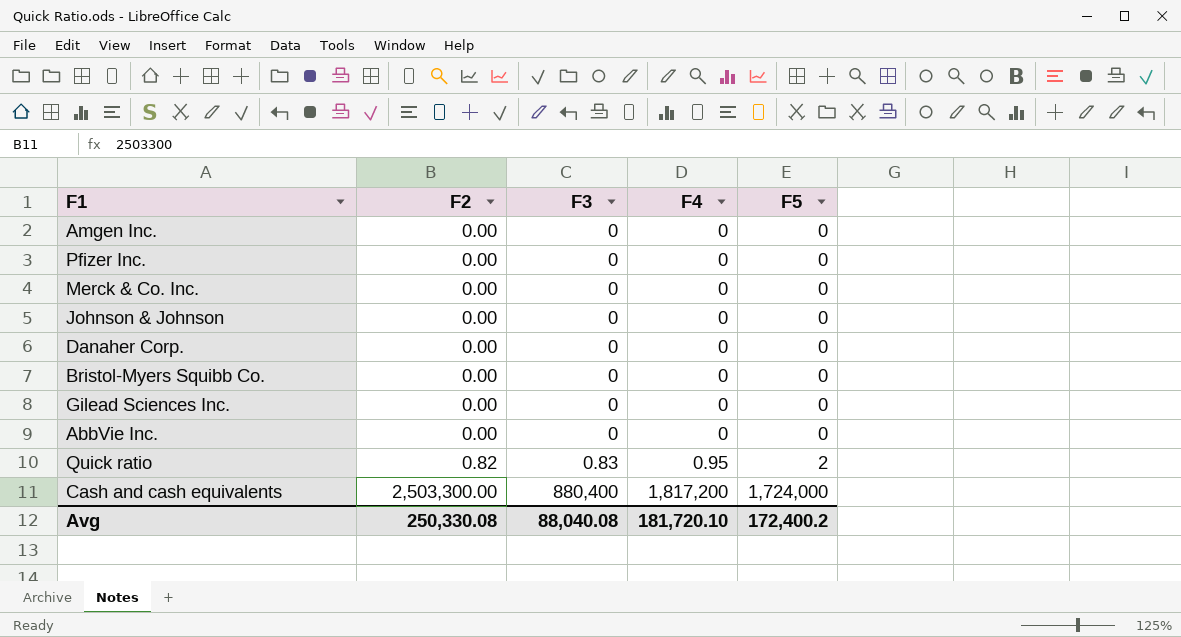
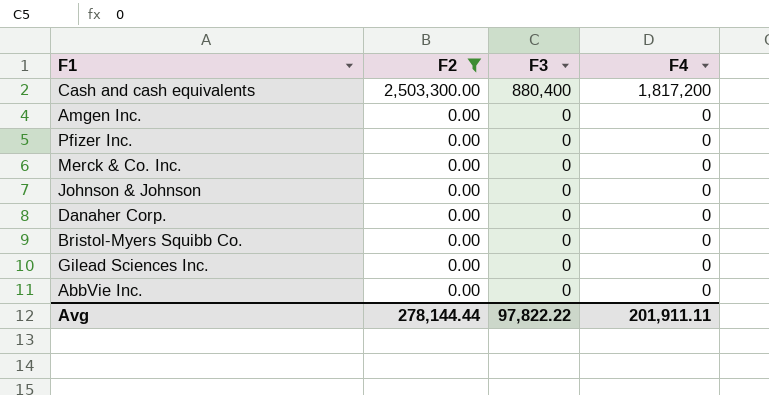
filter: none -> F2 != 0.82
row order: F2 ascending -> F2 descending
column F5 | position: 5 -> none
Avg | F2: 250,330.08 -> 278,144.44
Avg | F3: 88,040.08 -> 97,822.22
Avg | F4: 181,720.10 -> 201,911.11

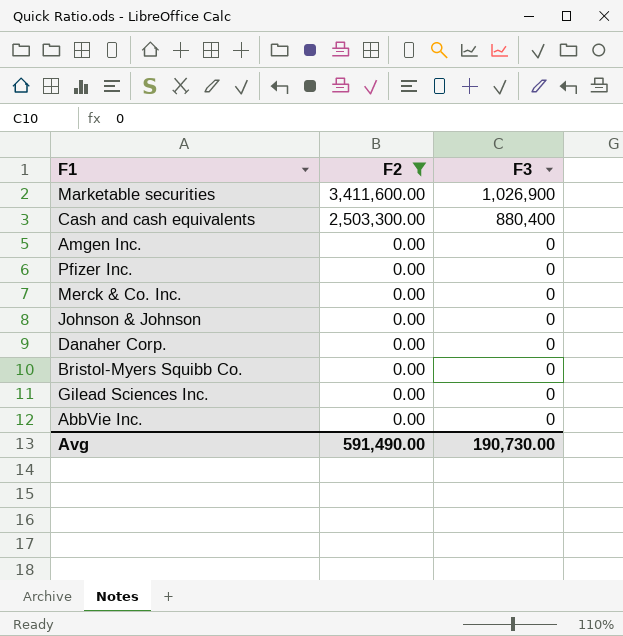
column F4 | position: 4 -> none
row Marketable securities: none -> 3,411,600.00 | 1,026,900
Avg | F2: 278,144.44 -> 591,490.00
Avg | F3: 97,822.22 -> 190,730.00

